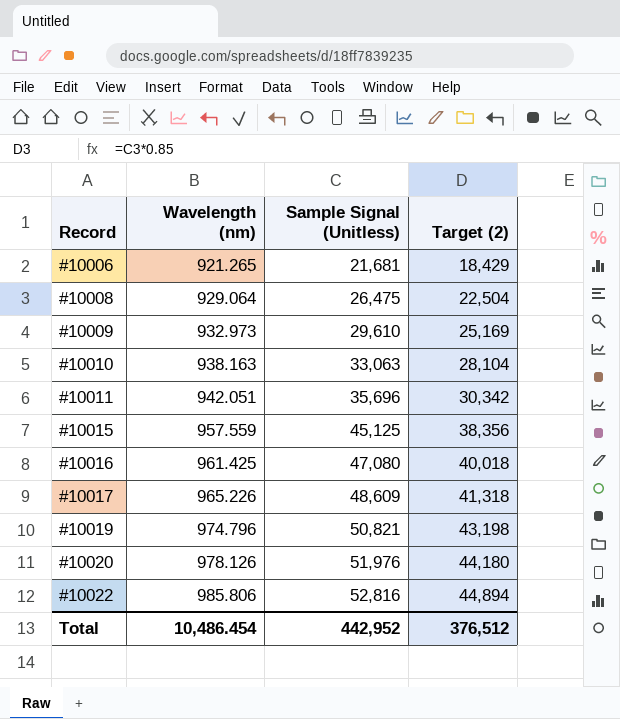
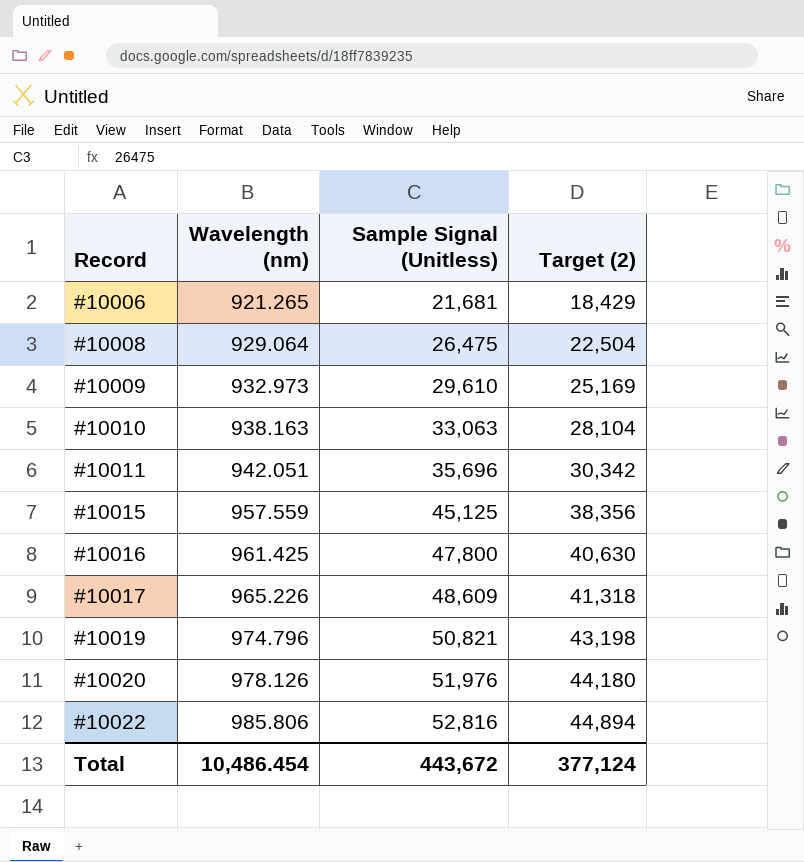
#10016 | Sample Signal (Unitless): 47,080 -> 47,800
#10016 | Target (2): 40,018 -> 40,630
Total | Sample Signal (Unitless): 442,952 -> 443,672
Total | Target (2): 376,512 -> 377,124

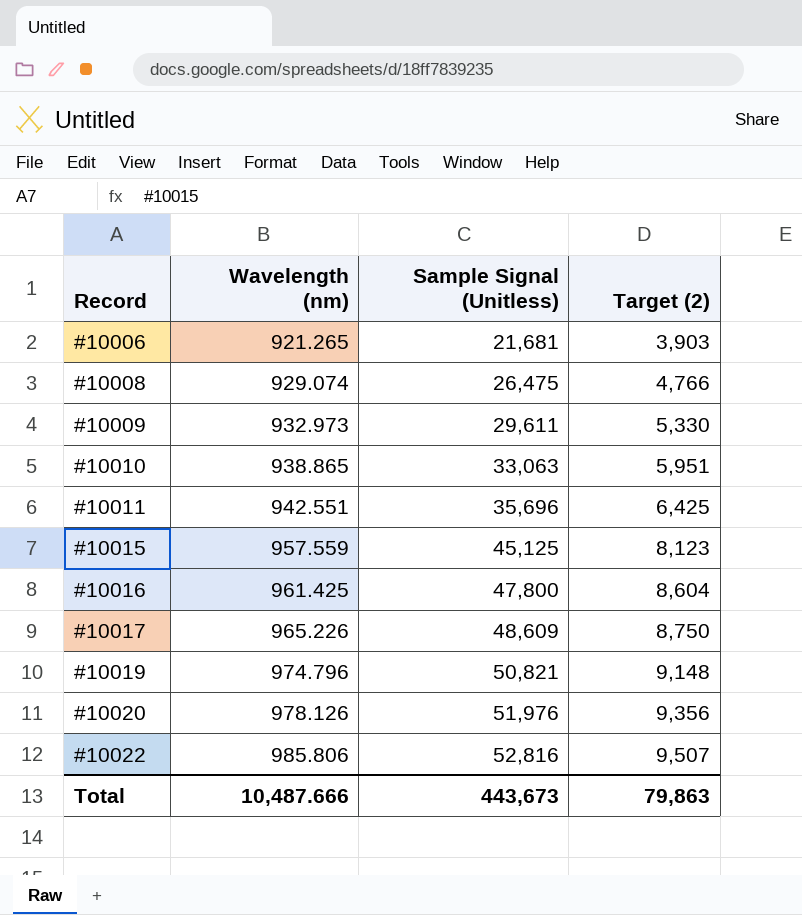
column Target (2) | formula: [Sample Signal (Unitless)] * 0.85 -> [Sample Signal (Unitless)] * 0.18
#10008 | Wavelength (nm): 929.064 -> 929.074
#10009 | Sample Signal (Unitless): 29,610 -> 29,611
#10010 | Wavelength (nm): 938.163 -> 938.865
#10011 | Wavelength (nm): 942.051 -> 942.551
Total | Wavelength (nm): 10,486.454 -> 10,487.666
Total | Sample Signal (Unitless): 443,672 -> 443,673
Total | Target (2): 377,124 -> 79,863

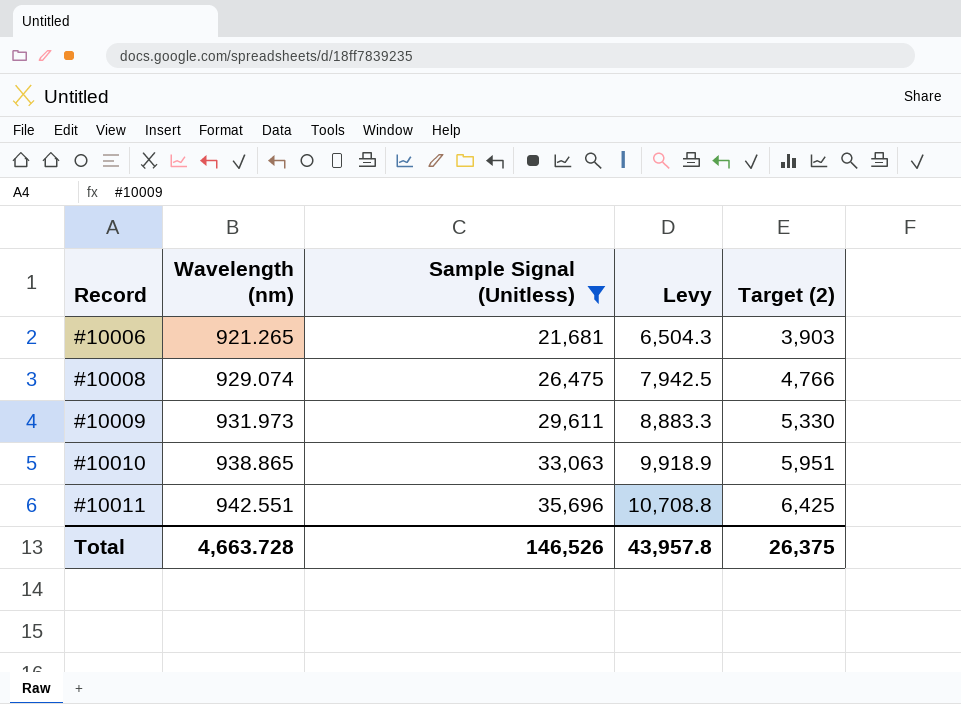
filter: none -> Sample Signal (Unitless) <= 35,696
column Levy | formula: none -> [Sample Signal (Unitless)] * 0.3
#10009 | Wavelength (nm): 932.973 -> 931.973
Total | Wavelength (nm): 10,487.666 -> 4,663.728
Total | Sample Signal (Unitless): 443,673 -> 146,526
Total | Target (2): 79,863 -> 26,375

